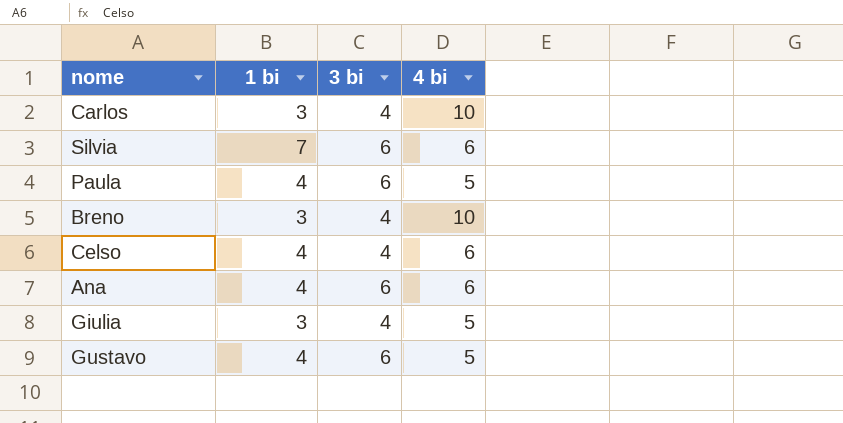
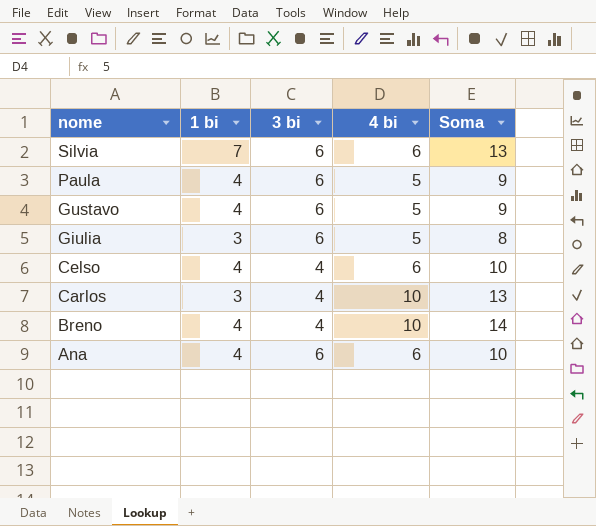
row order: none -> nome descending
column Soma | formula: none -> [1 bi] + [4 bi]
Giulia | 3 bi: 4 -> 6
Breno | 1 bi: 3 -> 4

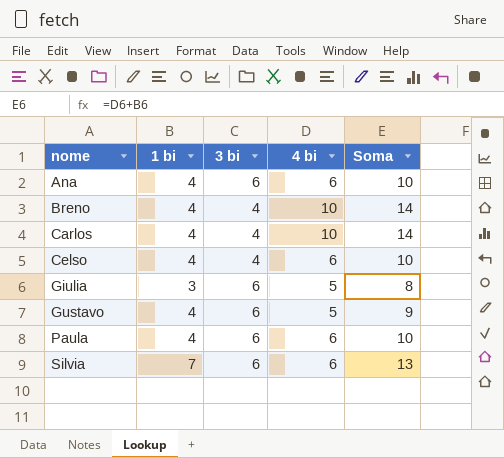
row order: nome descending -> nome ascending
Carlos | 1 bi: 3 -> 4
Carlos | Soma: 13 -> 14
Paula | 4 bi: 5 -> 6
Paula | Soma: 9 -> 10

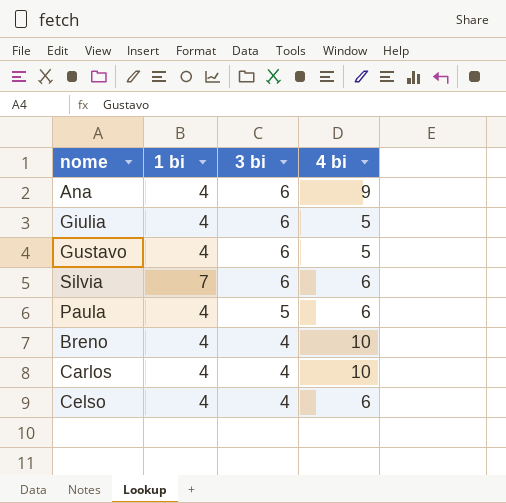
row order: nome ascending -> 3 bi descending
column Soma | formula: [1 bi] + [4 bi] -> none
Ana | 4 bi: 6 -> 9
Giulia | 1 bi: 3 -> 4
Paula | 3 bi: 6 -> 5

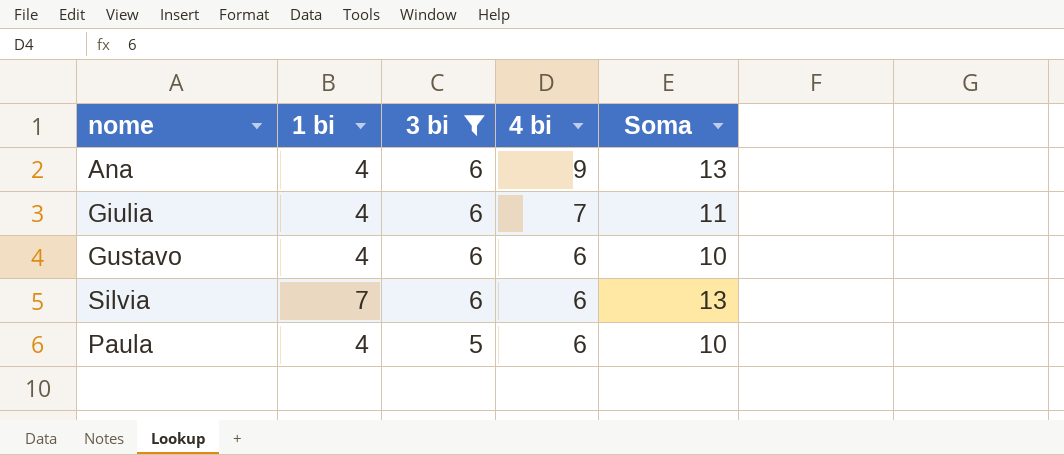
filter: none -> 3 bi != 4
column Soma | formula: none -> [1 bi] + [4 bi]
Giulia | 4 bi: 5 -> 7
Gustavo | 4 bi: 5 -> 6

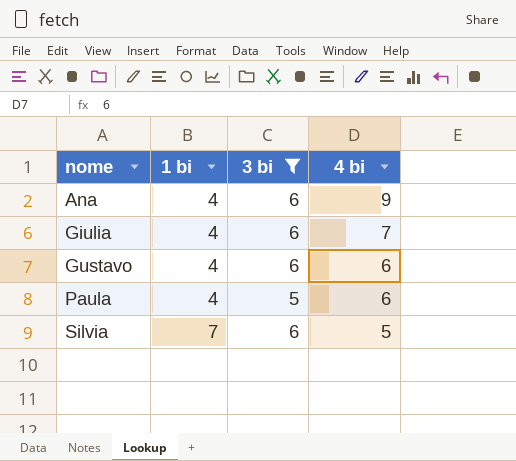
row order: 3 bi descending -> nome ascending
column Soma | formula: [1 bi] + [4 bi] -> none
Silvia | 4 bi: 6 -> 5

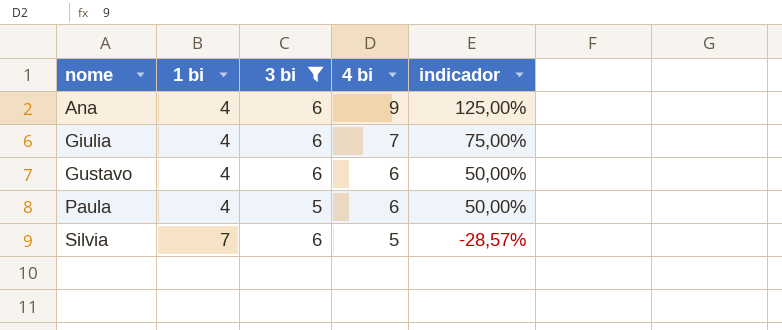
column indicador | formula: none -> ([4 bi] - [1 bi]) / [1 bi]

